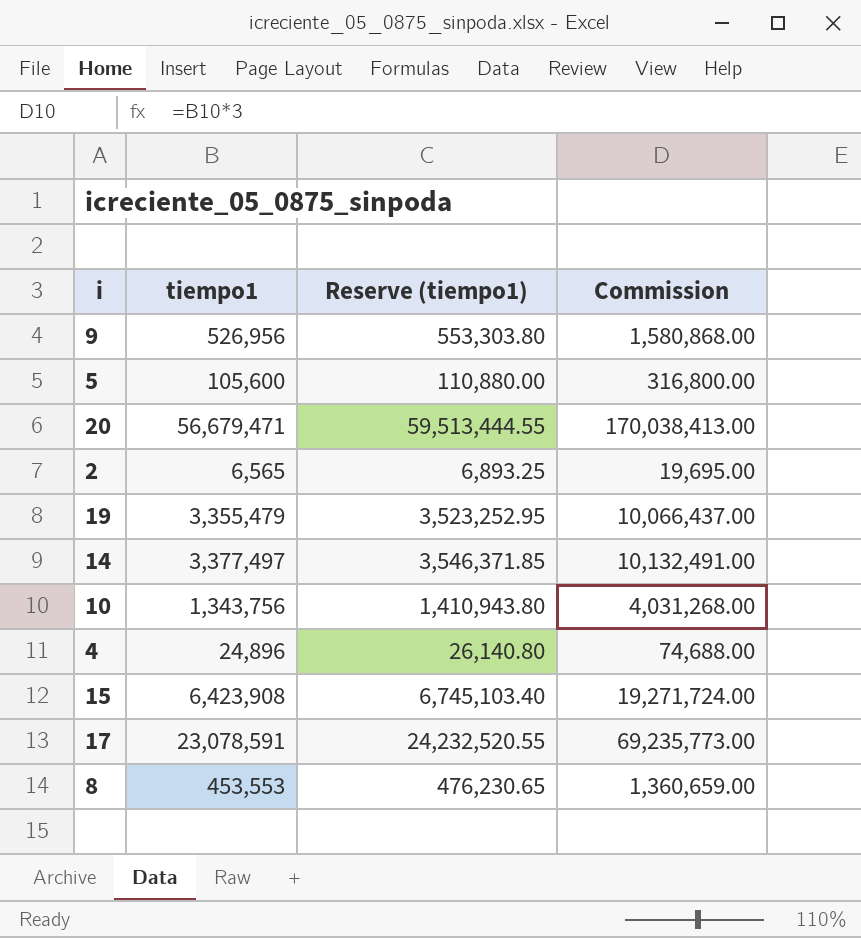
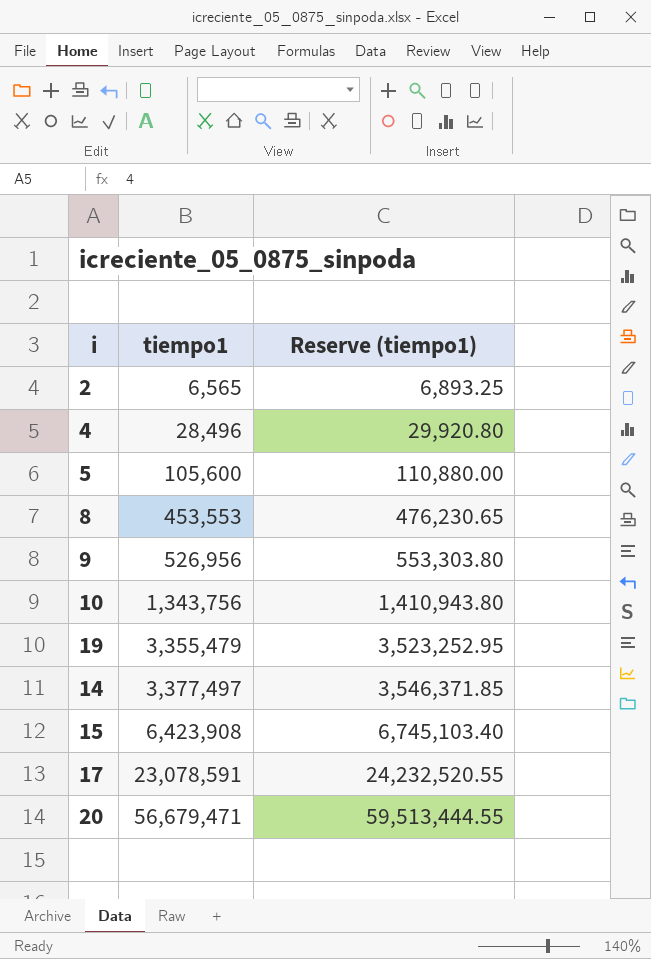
row order: none -> tiempo1 ascending
column Commission | formula: [tiempo1] * 3 -> none
4 | tiempo1: 24,896 -> 28,496
4 | Reserve (tiempo1): 26,140.80 -> 29,920.80

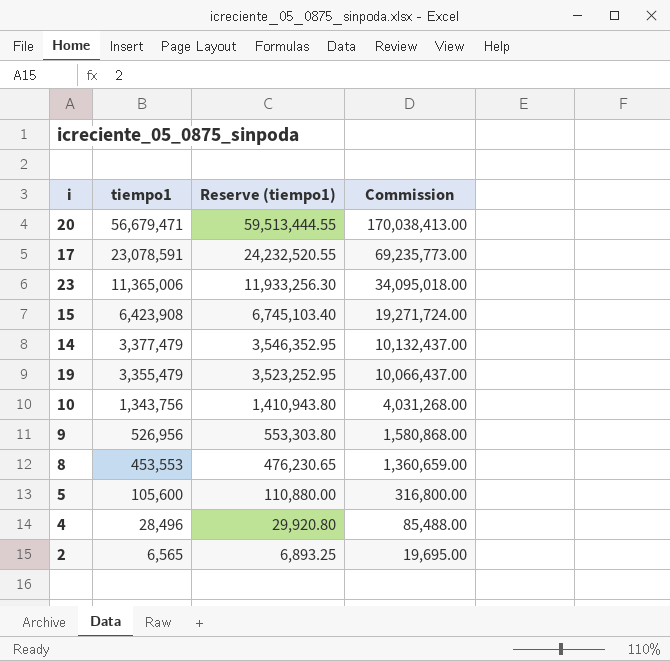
row order: tiempo1 ascending -> tiempo1 descending
column Commission | formula: none -> [tiempo1] * 3
row 23: none -> 11,365,006 | 11,933,256.30 | 34,095,018.00
14 | tiempo1: 3,377,497 -> 3,377,479
14 | Reserve (tiempo1): 3,546,371.85 -> 3,546,352.95

